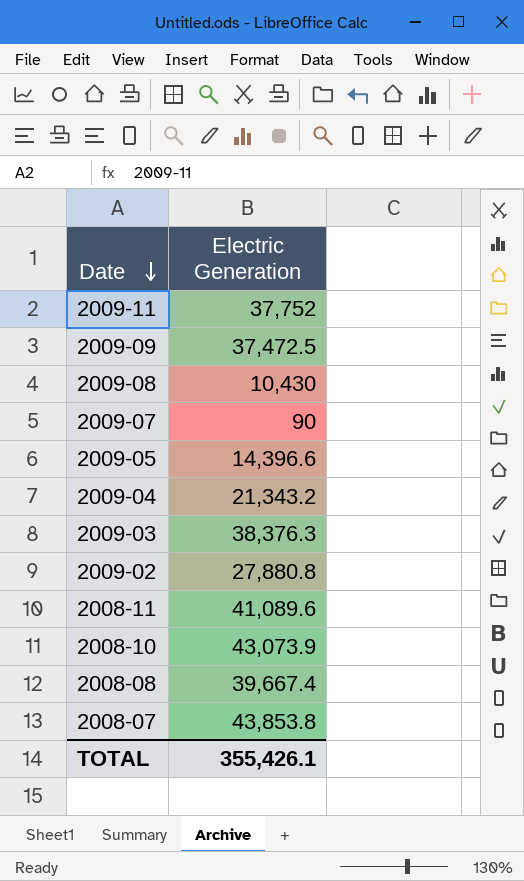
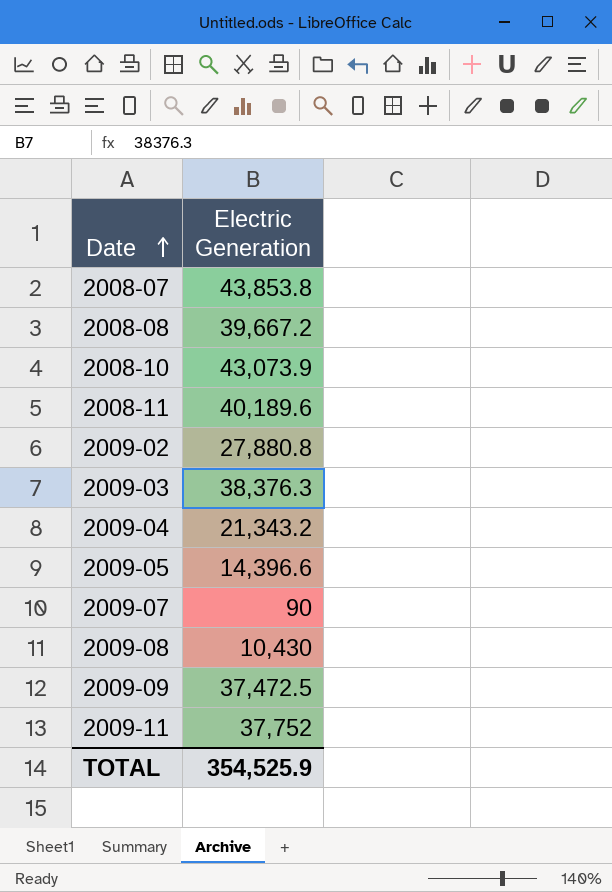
row order: Date descending -> Date ascending
2008-08 | Electric Generation: 39,667.4 -> 39,667.2
2008-11 | Electric Generation: 41,089.6 -> 40,189.6
TOTAL | Electric Generation: 355,426.1 -> 354,525.9

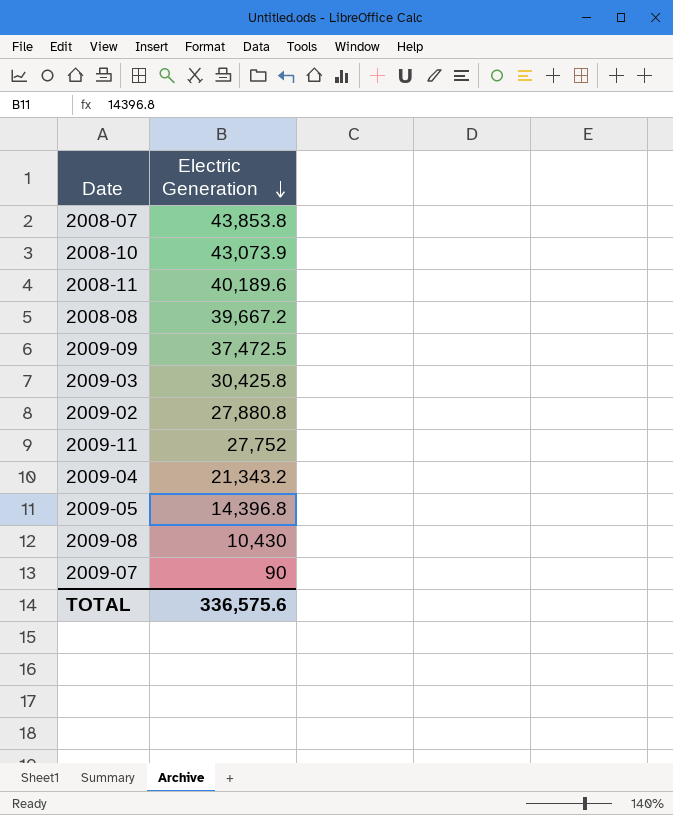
row order: Date ascending -> Electric Generation descending
2009-03 | Electric Generation: 38,376.3 -> 30,425.8
2009-11 | Electric Generation: 37,752 -> 27,752
2009-05 | Electric Generation: 14,396.6 -> 14,396.8
TOTAL | Electric Generation: 354,525.9 -> 336,575.6

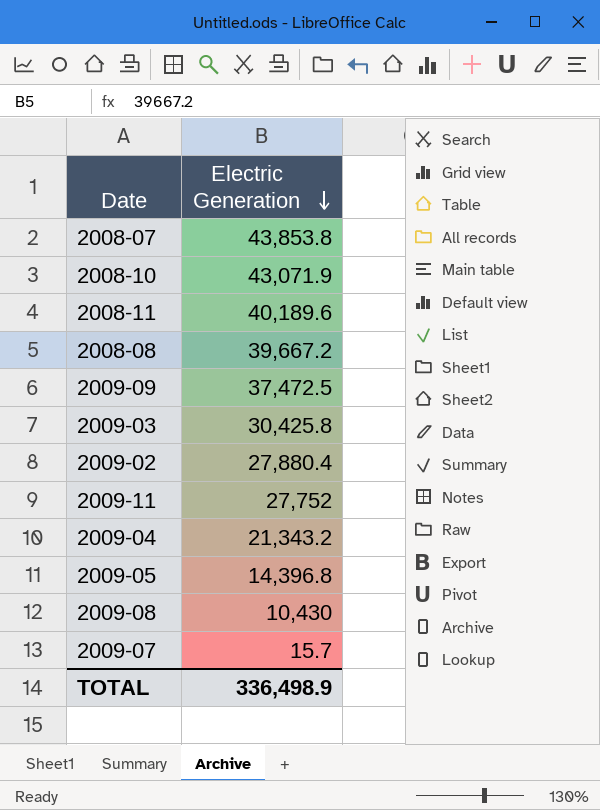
2008-10 | Electric Generation: 43,073.9 -> 43,071.9
2009-02 | Electric Generation: 27,880.8 -> 27,880.4
2009-07 | Electric Generation: 90 -> 15.7
TOTAL | Electric Generation: 336,575.6 -> 336,498.9

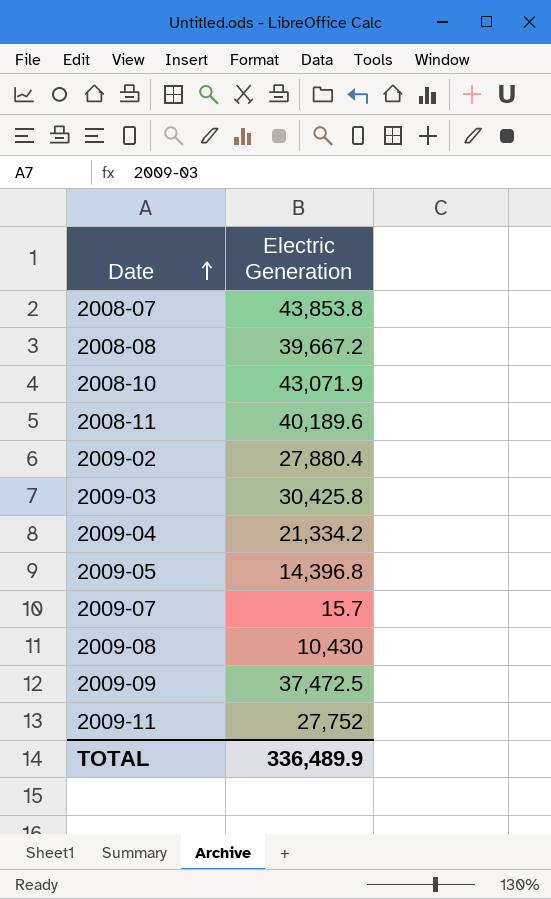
row order: Electric Generation descending -> Date ascending
2009-04 | Electric Generation: 21,343.2 -> 21,334.2
TOTAL | Electric Generation: 336,498.9 -> 336,489.9

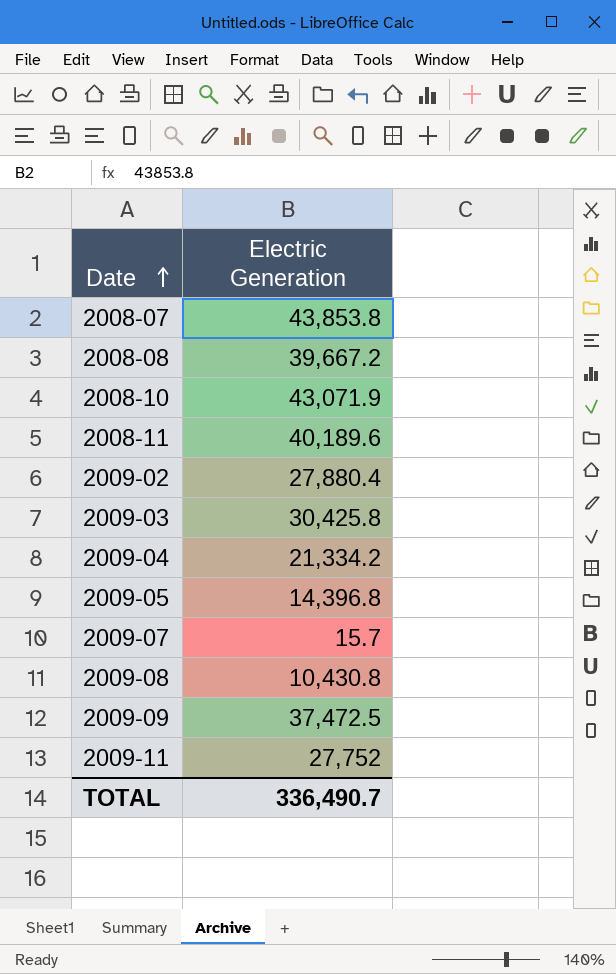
2009-08 | Electric Generation: 10,430 -> 10,430.8
TOTAL | Electric Generation: 336,489.9 -> 336,490.7

